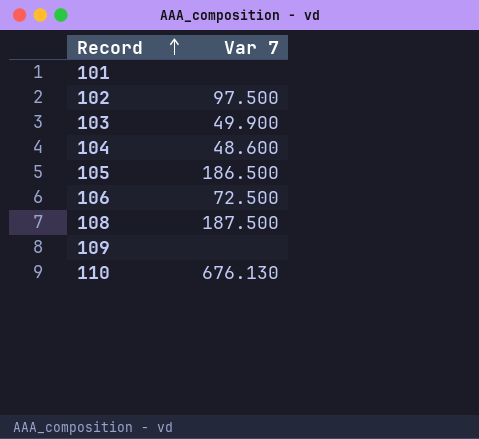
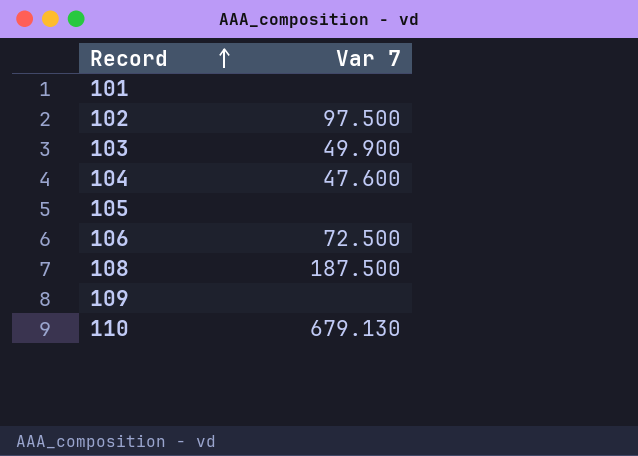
104 | Var 7: 48.600 -> 47.600
105 | Var 7: 186.500 -> none
110 | Var 7: 676.130 -> 679.130

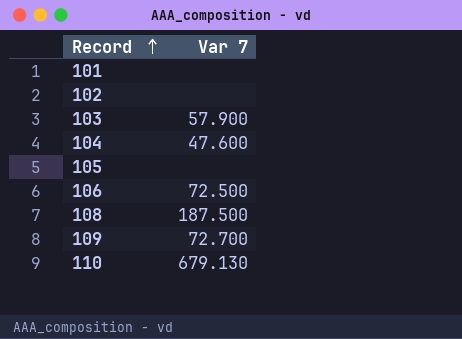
102 | Var 7: 97.500 -> none
103 | Var 7: 49.900 -> 57.900
109 | Var 7: none -> 72.700

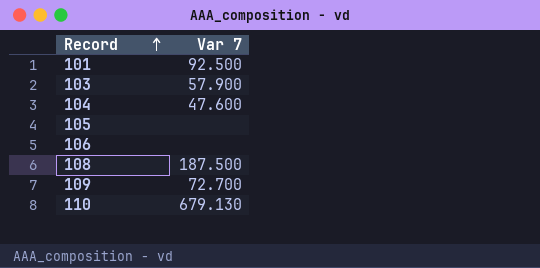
row 102: none -> none
101 | Var 7: none -> 92.500
106 | Var 7: 72.500 -> none

